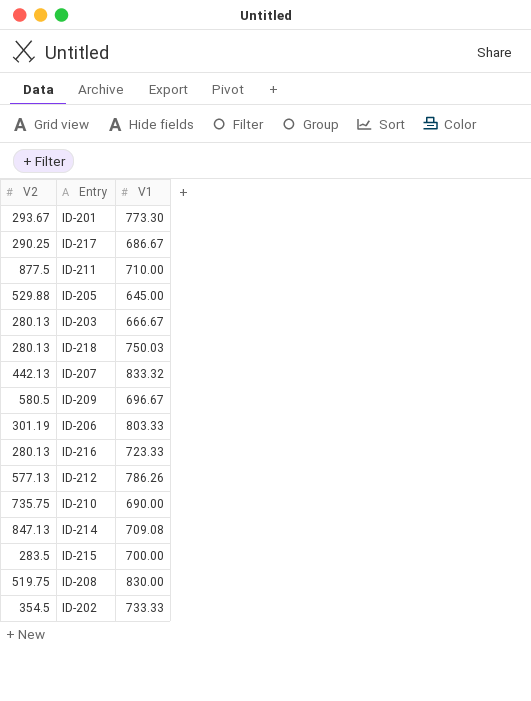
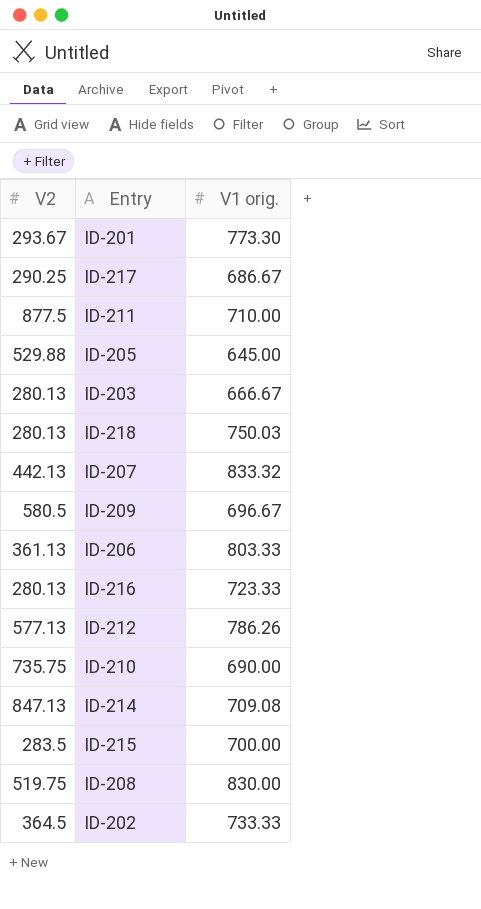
column name: V1 -> V1 orig.
ID-206 | V2: 301.19 -> 361.13
ID-202 | V2: 354.5 -> 364.5

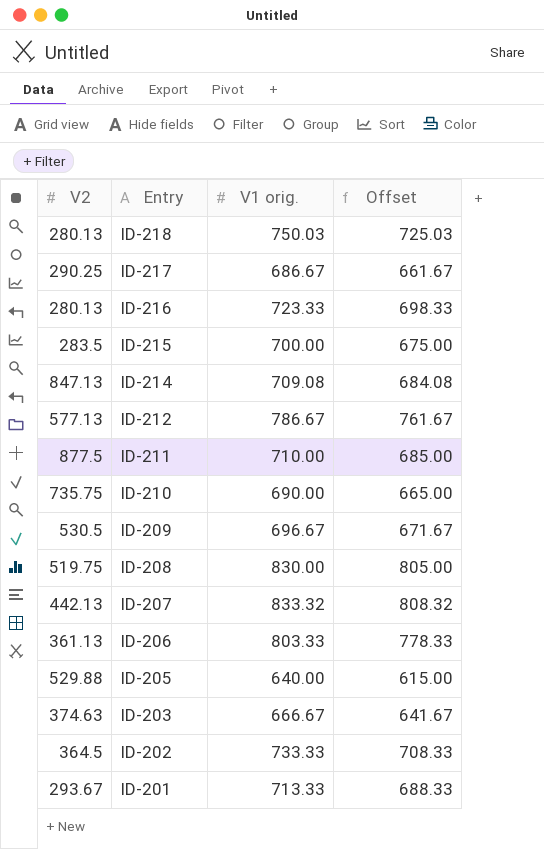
row order: none -> Entry descending
column Offset | formula: none -> [V1 orig.] - 25
ID-212 | V1 orig.: 786.26 -> 786.67
ID-209 | V2: 580.5 -> 530.5
ID-205 | V1 orig.: 645.00 -> 640.00
ID-203 | V2: 280.13 -> 374.63
ID-201 | V1 orig.: 773.30 -> 713.33

